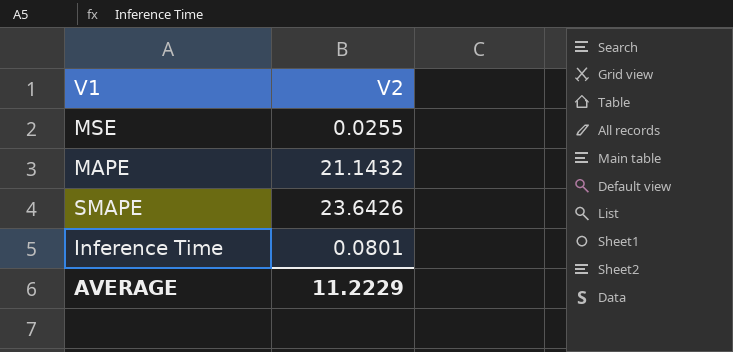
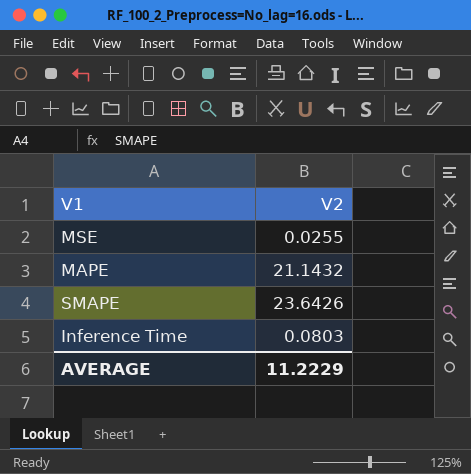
Inference Time | V2: 0.0801 -> 0.0803

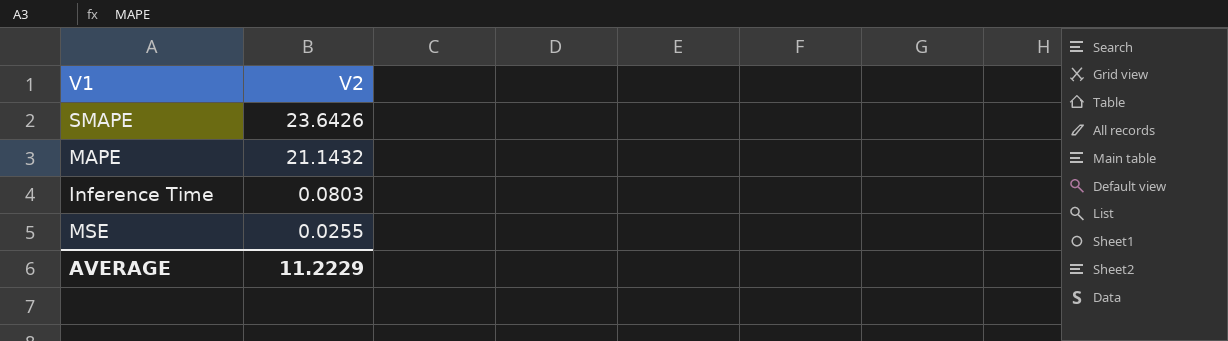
row order: none -> V2 descending

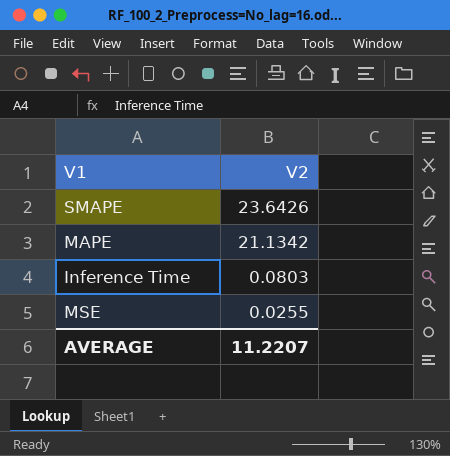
MAPE | V2: 21.1432 -> 21.1342
AVERAGE | V2: 11.2229 -> 11.2207

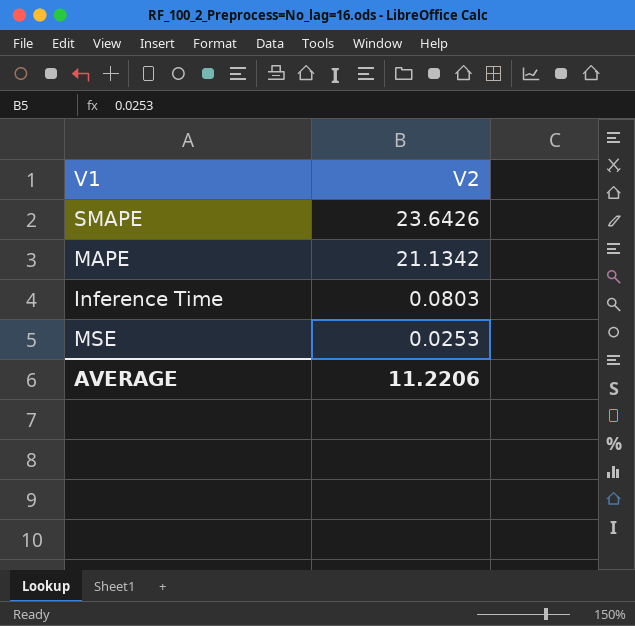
MSE | V2: 0.0255 -> 0.0253
AVERAGE | V2: 11.2207 -> 11.2206

